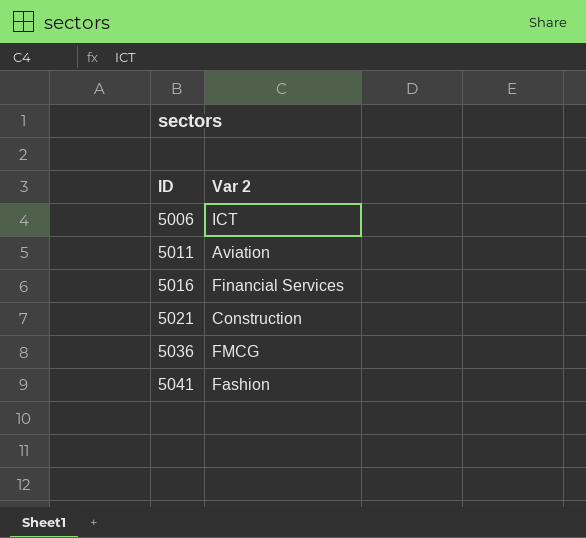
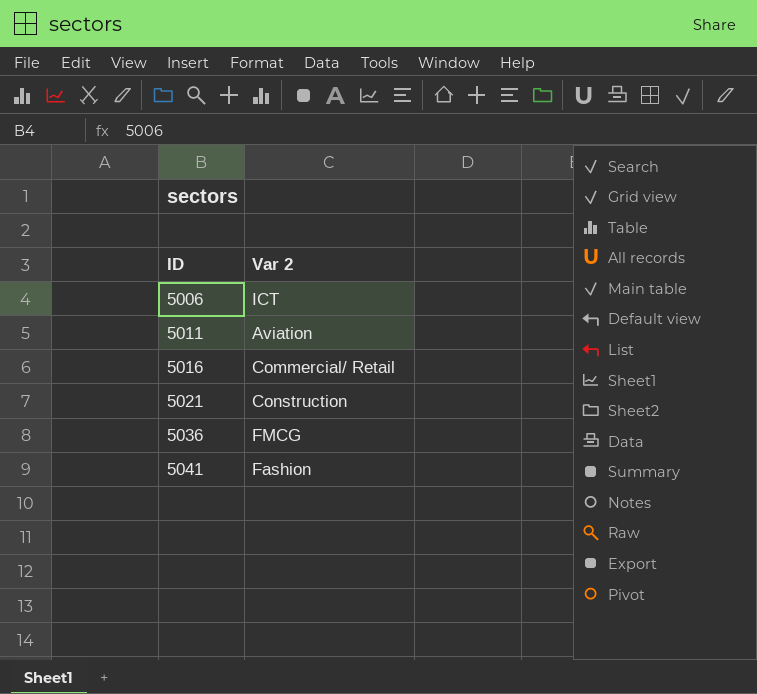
5016 | Var 2: Financial Services -> Commercial/ Retail

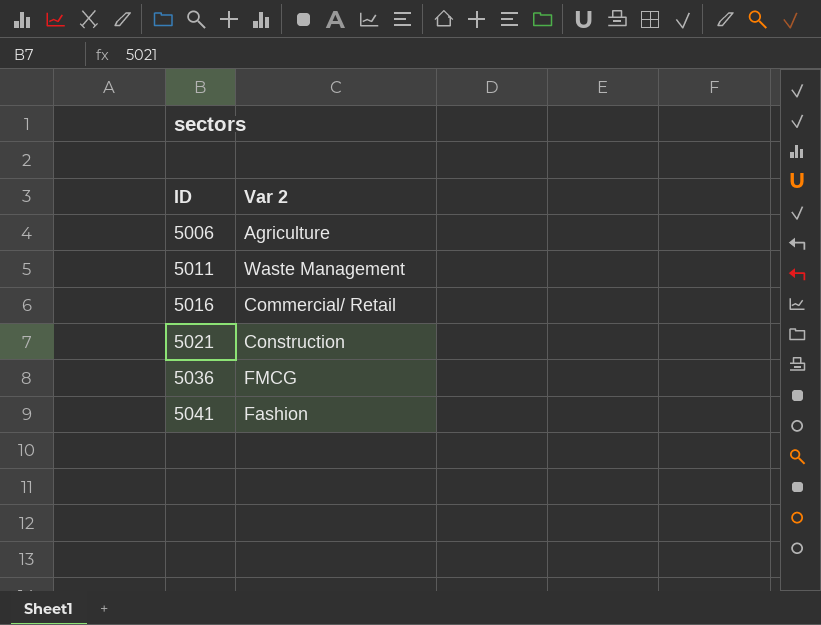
5006 | Var 2: ICT -> Agriculture
5011 | Var 2: Aviation -> Waste Management

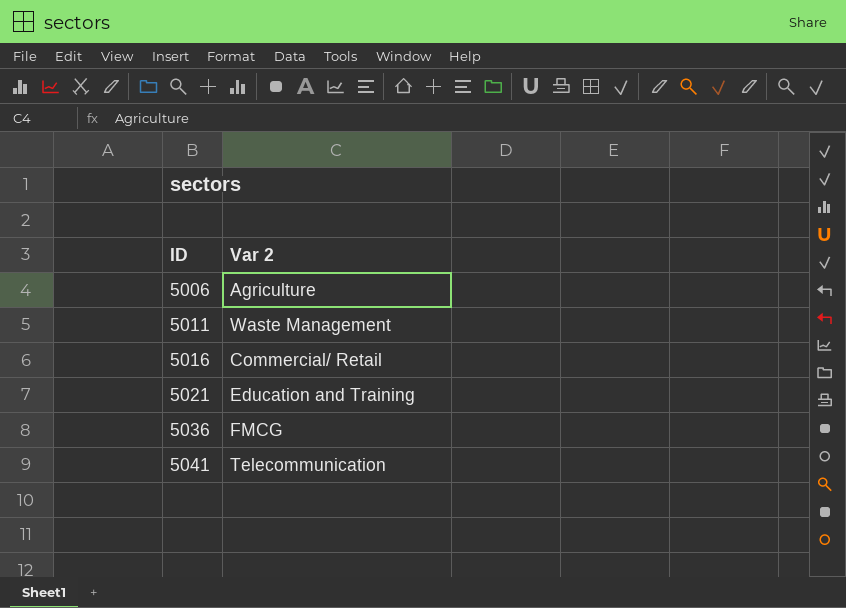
5021 | Var 2: Construction -> Education and Training
5041 | Var 2: Fashion -> Telecommunication

